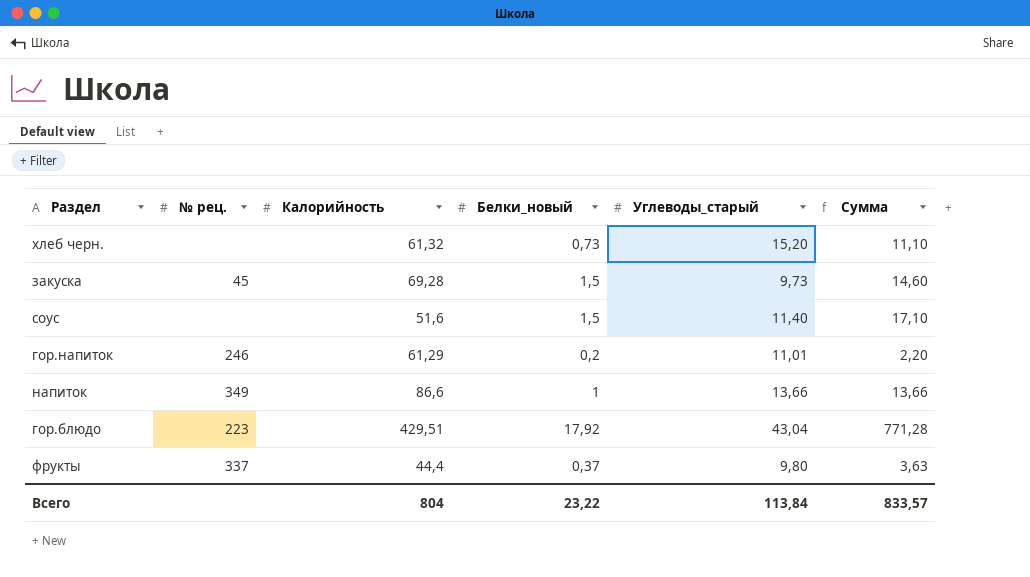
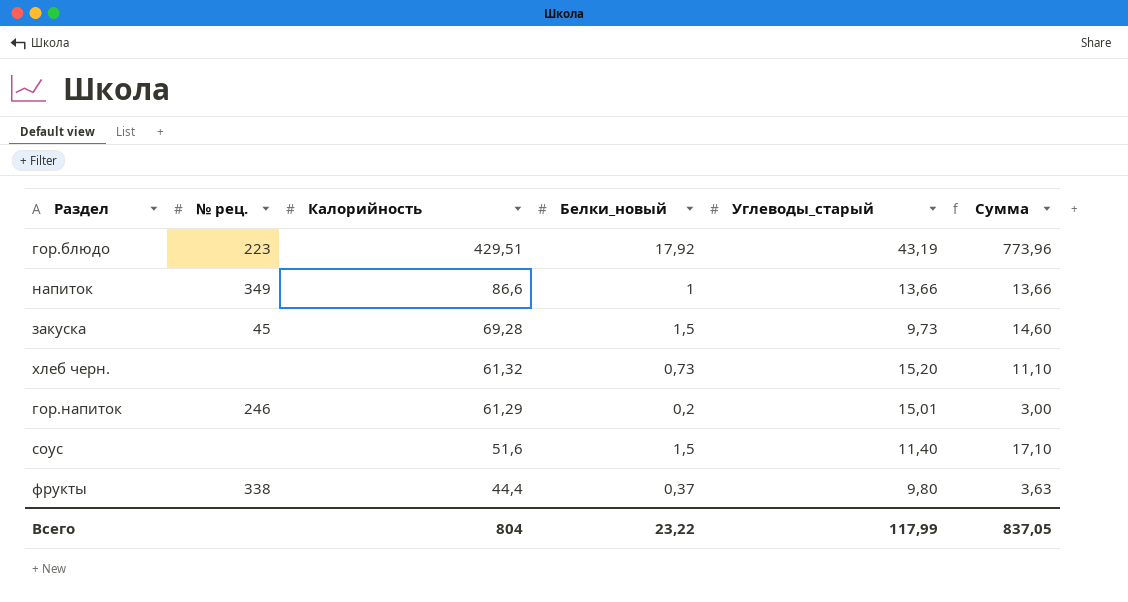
row order: none -> Калорийность descending
гор.блюдо | Углеводы_старый: 43,04 -> 43,19
гор.блюдо | Сумма: 771,28 -> 773,96
гор.напиток | Углеводы_старый: 11,01 -> 15,01
гор.напиток | Сумма: 2,20 -> 3,00
фрукты | № рец.: 337 -> 338
Всего | Углеводы_старый: 113,84 -> 117,99
Всего | Сумма: 833,57 -> 837,05

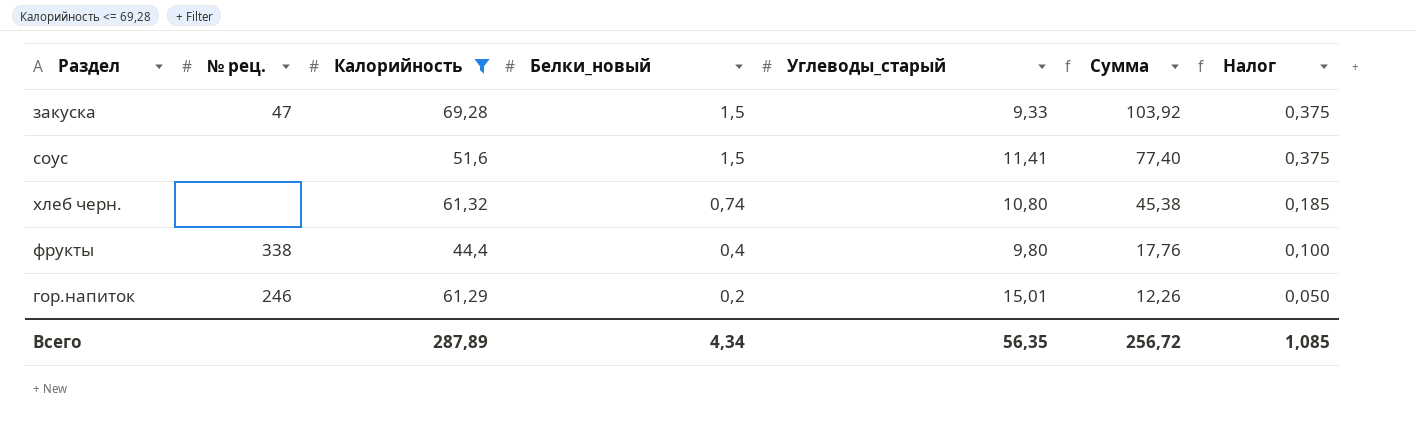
filter: none -> Калорийность <= 69,28
row order: Калорийность descending -> Белки_новый descending
column Сумма | formula: [Белки_новый] * [Углеводы_старый] -> [Калорийность] * [Белки_новый]
column Налог | formula: none -> [Белки_новый] * 0,25
закуска | № рец.: 45 -> 47
закуска | Углеводы_старый: 9,73 -> 9,33
соус | Углеводы_старый: 11,40 -> 11,41
хлеб черн. | Белки_новый: 0,73 -> 0,74
хлеб черн. | Углеводы_старый: 15,20 -> 10,80
фрукты | Белки_новый: 0,37 -> 0,4
Всего | Калорийность: 804 -> 287,89
Всего | Белки_новый: 23,22 -> 4,34
Всего | Углеводы_старый: 117,99 -> 56,35
Всего | Сумма: 837,05 -> 256,72

